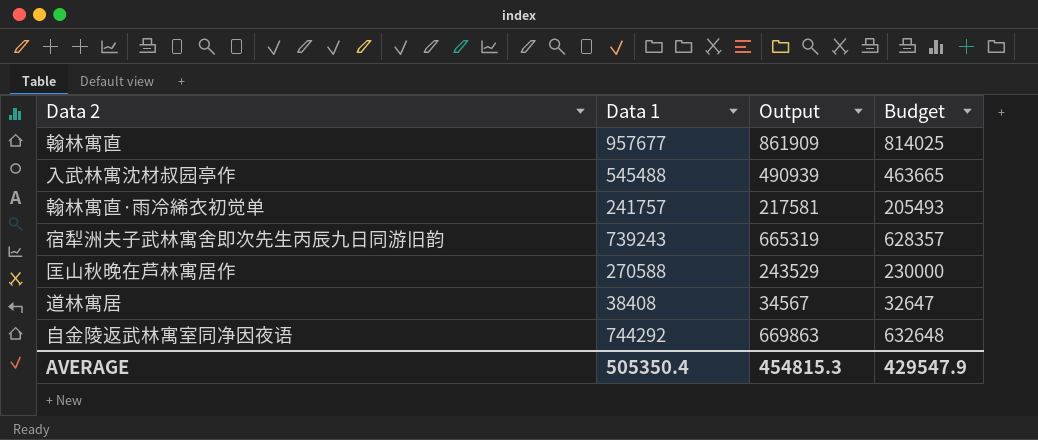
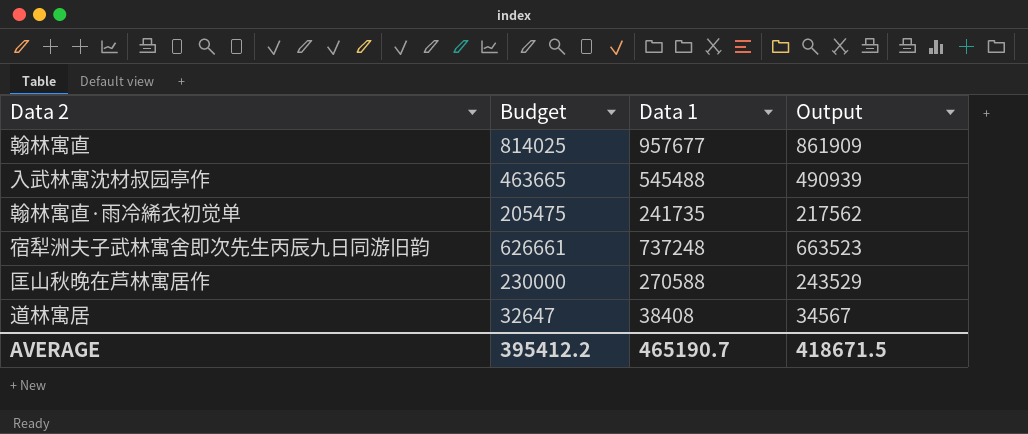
column Budget | position: 4 -> 2
row 自金陵返武林寓室同净因夜语: 744292 | 669863 | 632648 -> none
翰林寓直·雨冷絺衣初觉单 | Budget: 205493 -> 205475
翰林寓直·雨冷絺衣初觉单 | Data 1: 241757 -> 241735
翰林寓直·雨冷絺衣初觉单 | Output: 217581 -> 217562
宿犁洲夫子武林寓舍即次先生丙辰九日同游旧韵 | Budget: 628357 -> 626661
宿犁洲夫子武林寓舍即次先生丙辰九日同游旧韵 | Data 1: 739243 -> 737248
宿犁洲夫子武林寓舍即次先生丙辰九日同游旧韵 | Output: 665319 -> 663523
AVERAGE | Budget: 429547.9 -> 395412.2
AVERAGE | Data 1: 505350.4 -> 465190.7
AVERAGE | Output: 454815.3 -> 418671.5

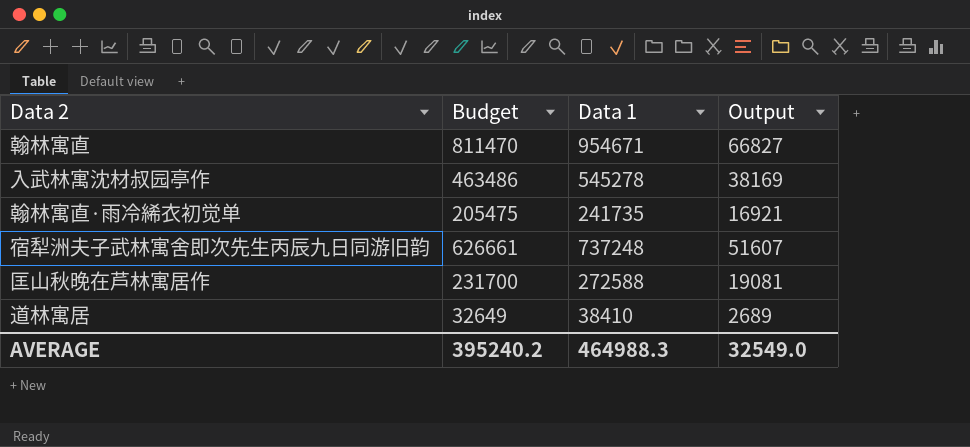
column Output | formula: [Data 1] * 0.9 -> [Data 1] * 0.07
翰林寓直 | Budget: 814025 -> 811470
翰林寓直 | Data 1: 957677 -> 954671
入武林寓沈材叔园亭作 | Budget: 463665 -> 463486
入武林寓沈材叔园亭作 | Data 1: 545488 -> 545278
匡山秋晚在芦林寓居作 | Budget: 230000 -> 231700
匡山秋晚在芦林寓居作 | Data 1: 270588 -> 272588
道林寓居 | Budget: 32647 -> 32649
道林寓居 | Data 1: 38408 -> 38410
AVERAGE | Budget: 395412.2 -> 395240.2
AVERAGE | Data 1: 465190.7 -> 464988.3
AVERAGE | Output: 418671.5 -> 32549.0

